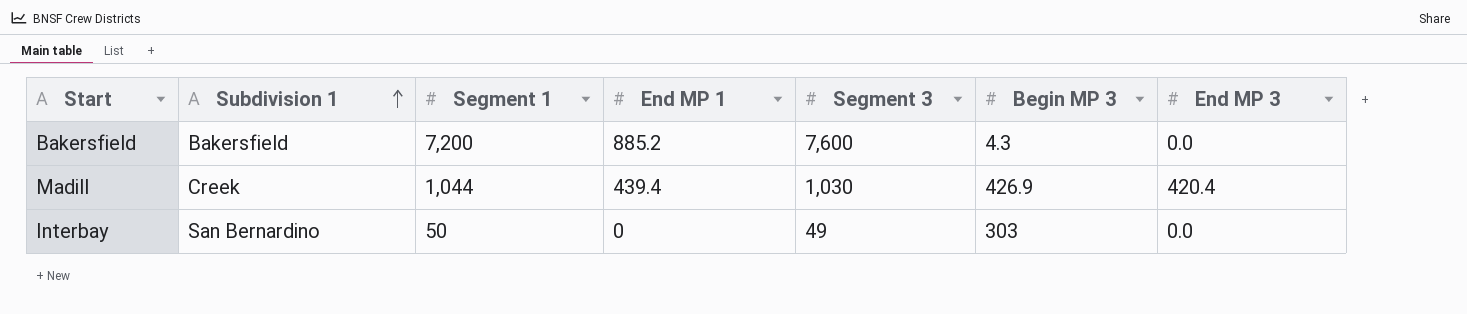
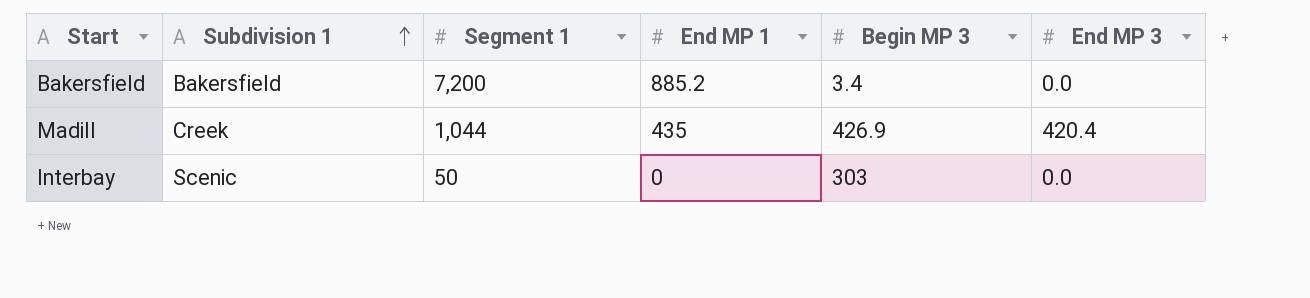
column Segment 3 | position: 5 -> none
Bakersfield | Begin MP 3: 4.3 -> 3.4
Madill | End MP 1: 439.4 -> 435
Interbay | Subdivision 1: San Bernardino -> Scenic

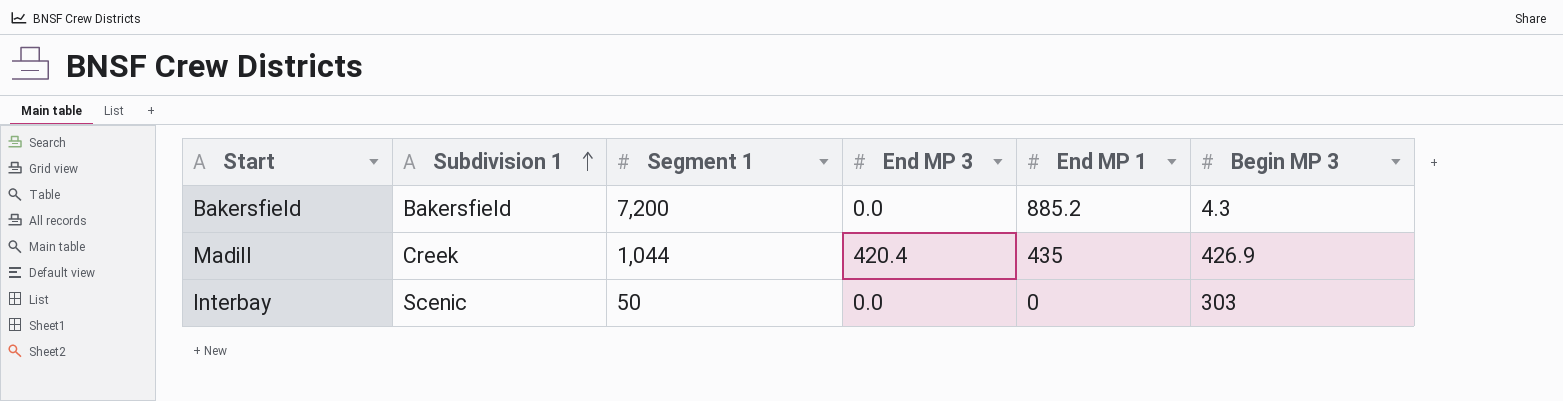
column End MP 3 | position: 6 -> 4
Bakersfield | Begin MP 3: 3.4 -> 4.3

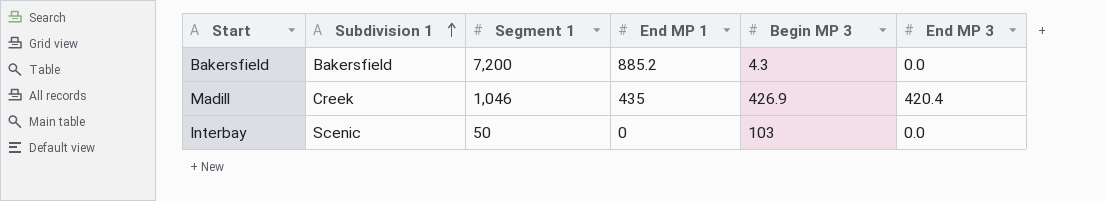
column End MP 3 | position: 4 -> 6
Madill | Segment 1: 1,044 -> 1,046
Interbay | Begin MP 3: 303 -> 103

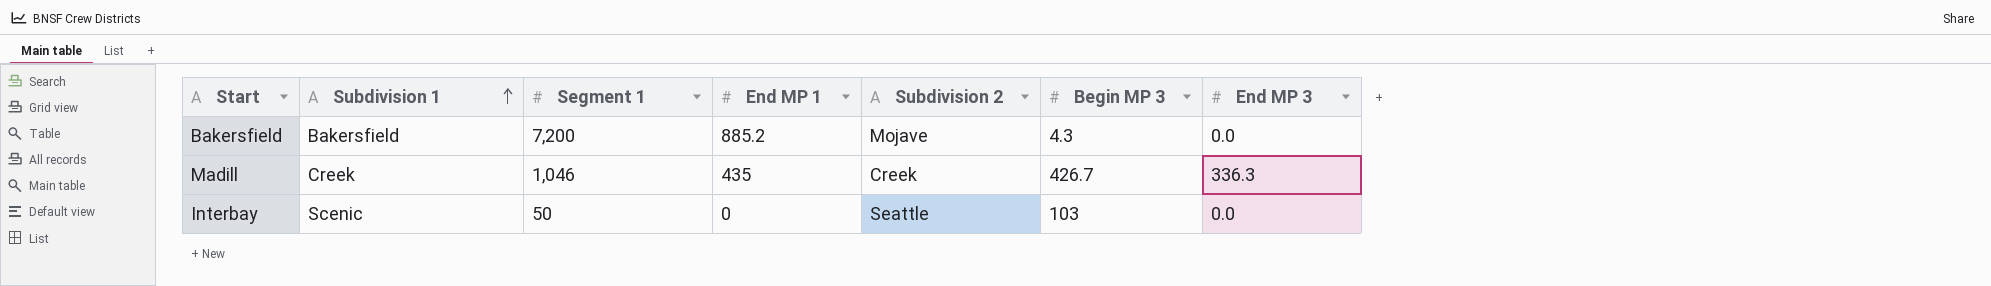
column Subdivision 2 | position: none -> 5
Madill | Begin MP 3: 426.9 -> 426.7
Madill | End MP 3: 420.4 -> 336.3

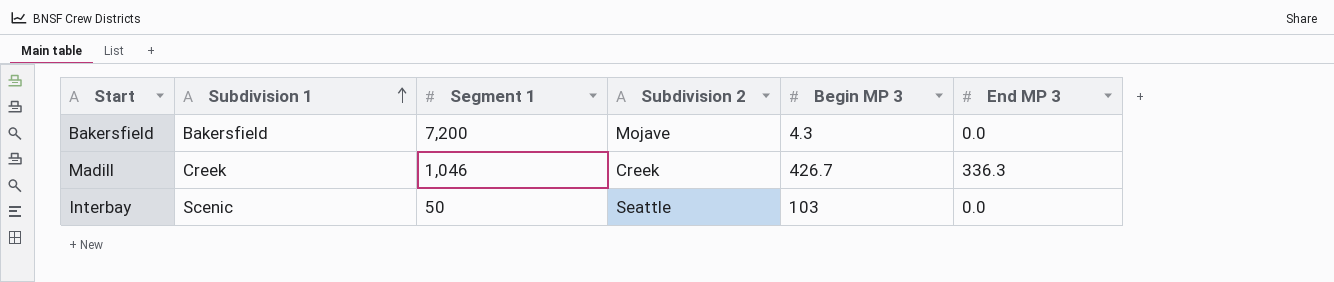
column End MP 1 | position: 4 -> none

